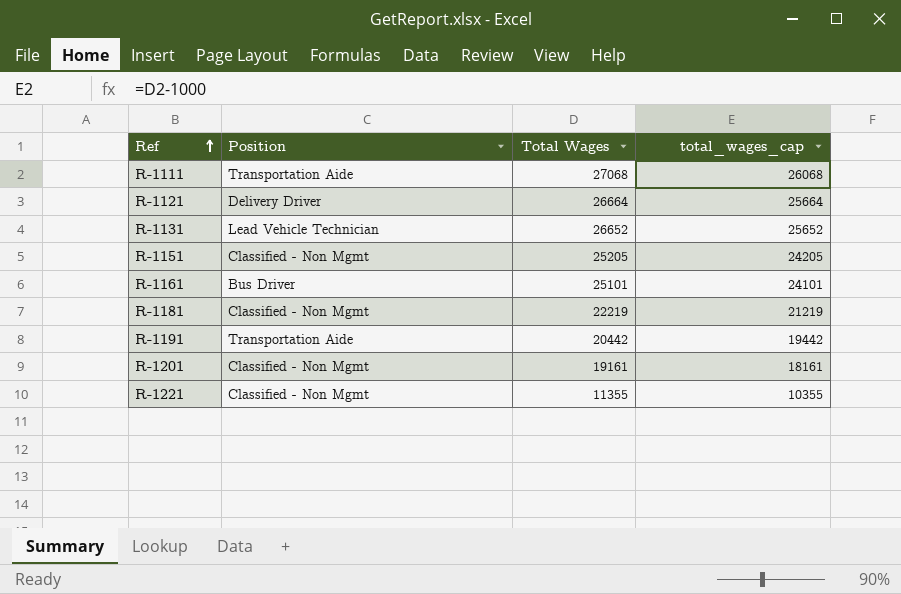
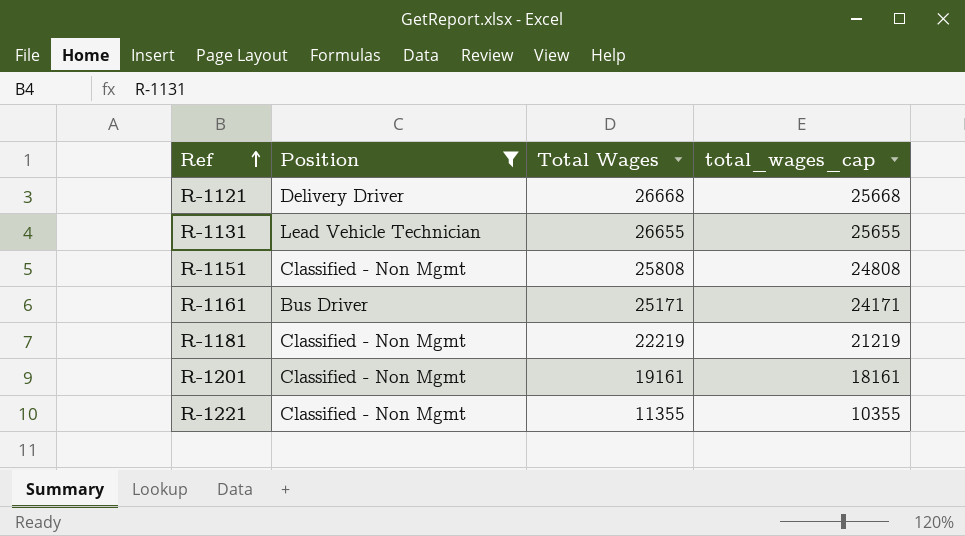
filter: none -> Position != Transportation Aide
R-1121 | Total Wages: 26664 -> 26668
R-1121 | total_wages_cap: 25664 -> 25668
R-1131 | Total Wages: 26652 -> 26655
R-1131 | total_wages_cap: 25652 -> 25655
R-1151 | Total Wages: 25205 -> 25808
R-1151 | total_wages_cap: 24205 -> 24808
R-1161 | Total Wages: 25101 -> 25171
R-1161 | total_wages_cap: 24101 -> 24171

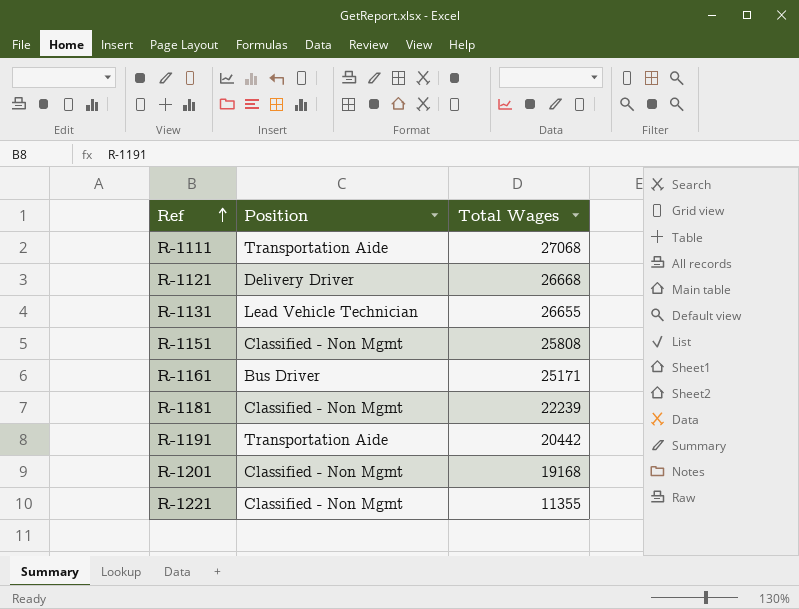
filter: Position != Transportation Aide -> none
column total_wages_cap | formula: [Total Wages] - 1000 -> none
R-1181 | Total Wages: 22219 -> 22239
R-1201 | Total Wages: 19161 -> 19168

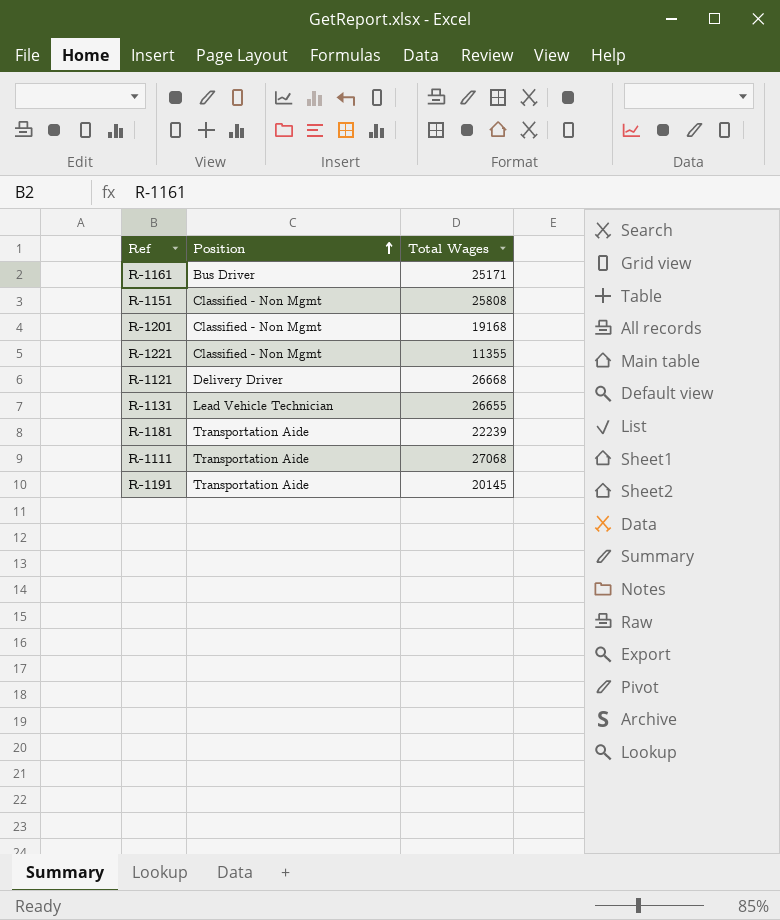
row order: Ref ascending -> Position ascending
R-1181 | Position: Classified - Non Mgmt -> Transportation Aide
R-1191 | Total Wages: 20442 -> 20145

